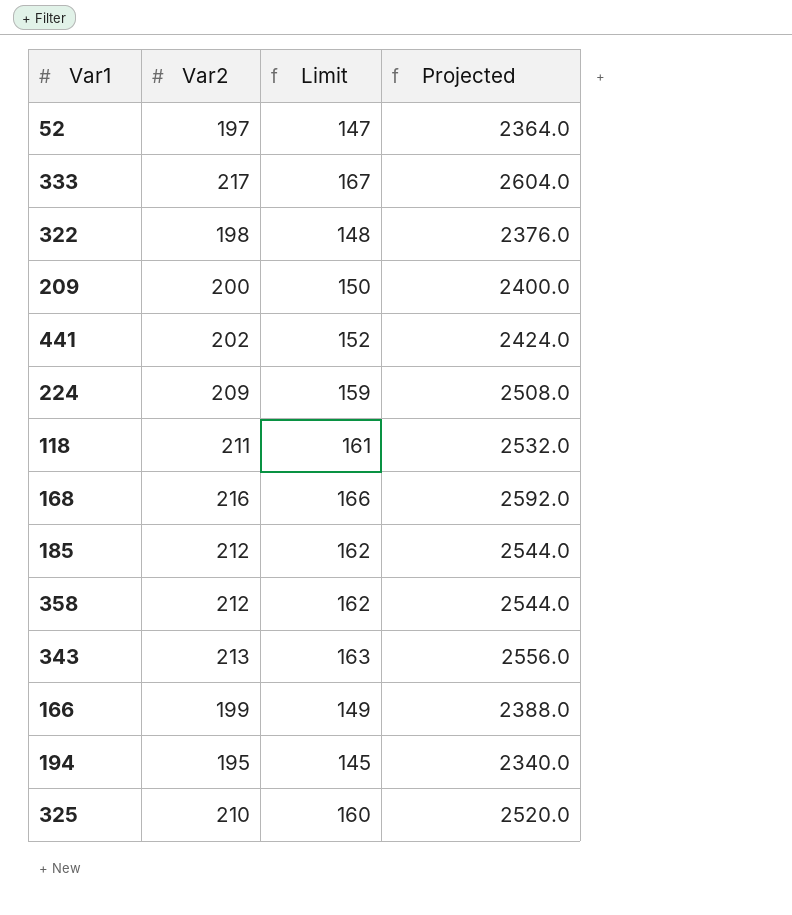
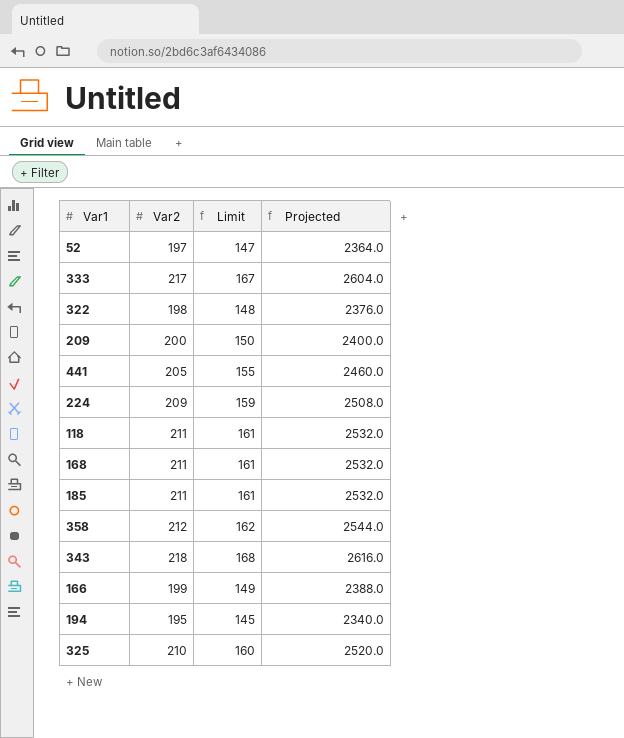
441 | Var2: 202 -> 205
441 | Limit: 152 -> 155
441 | Projected: 2424.0 -> 2460.0
168 | Var2: 216 -> 211
168 | Limit: 166 -> 161
168 | Projected: 2592.0 -> 2532.0
185 | Var2: 212 -> 211
185 | Limit: 162 -> 161
185 | Projected: 2544.0 -> 2532.0
343 | Var2: 213 -> 218
343 | Limit: 163 -> 168
343 | Projected: 2556.0 -> 2616.0

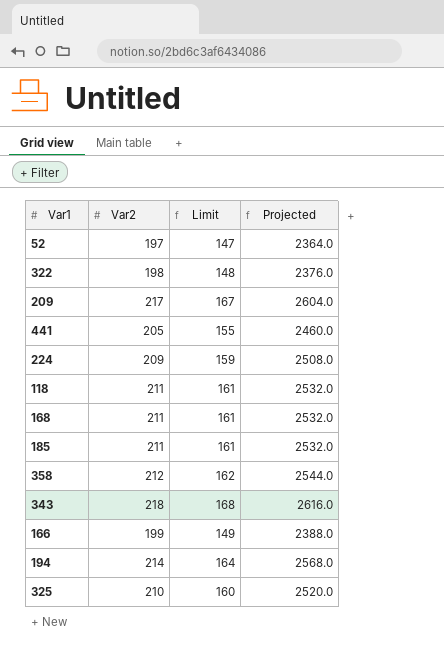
row 333: 217 | 167 | 2604.0 -> none
209 | Var2: 200 -> 217
209 | Limit: 150 -> 167
209 | Projected: 2400.0 -> 2604.0
194 | Var2: 195 -> 214
194 | Limit: 145 -> 164
194 | Projected: 2340.0 -> 2568.0

